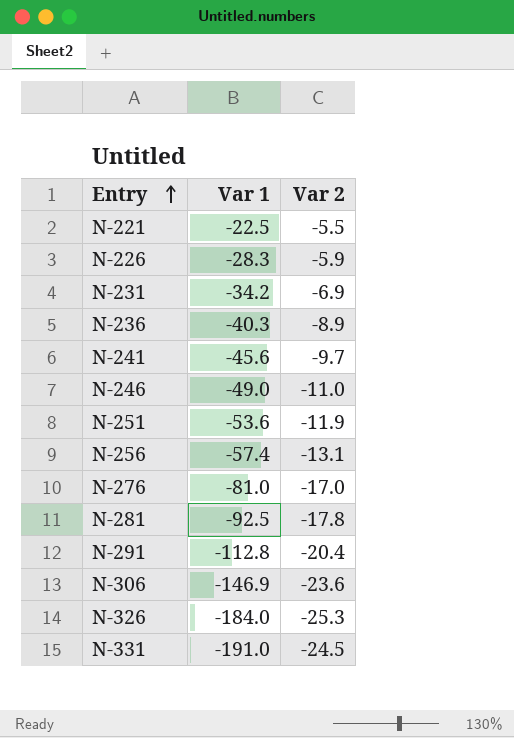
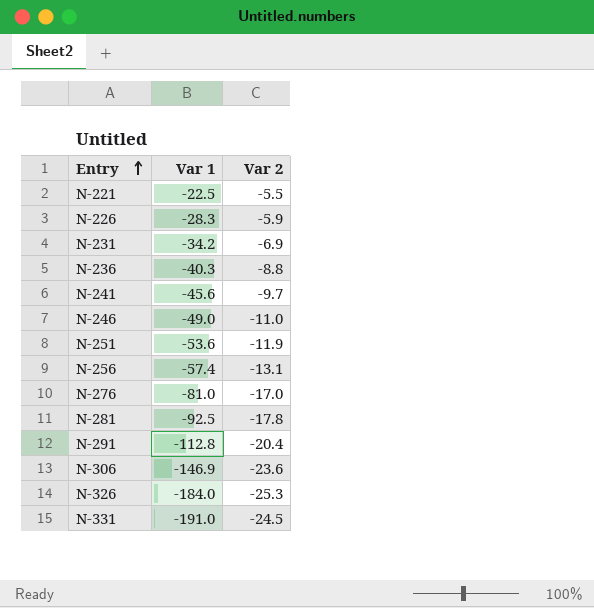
N-236 | Var 2: -8.9 -> -8.8

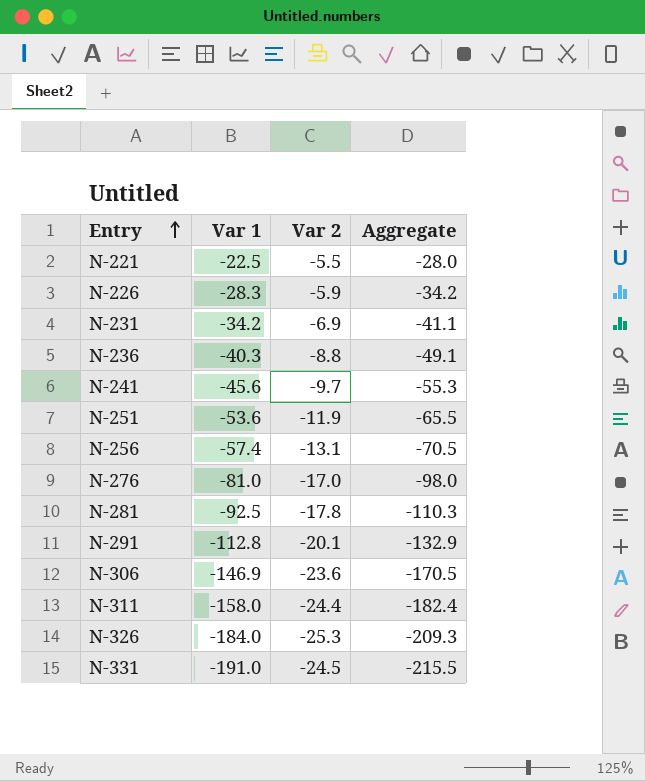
column Aggregate | formula: none -> [Var 1] + [Var 2]
row N-246: -49.0 | -11.0 -> none
N-291 | Var 2: -20.4 -> -20.1
row N-311: none -> -158.0 | -24.4 | -182.4

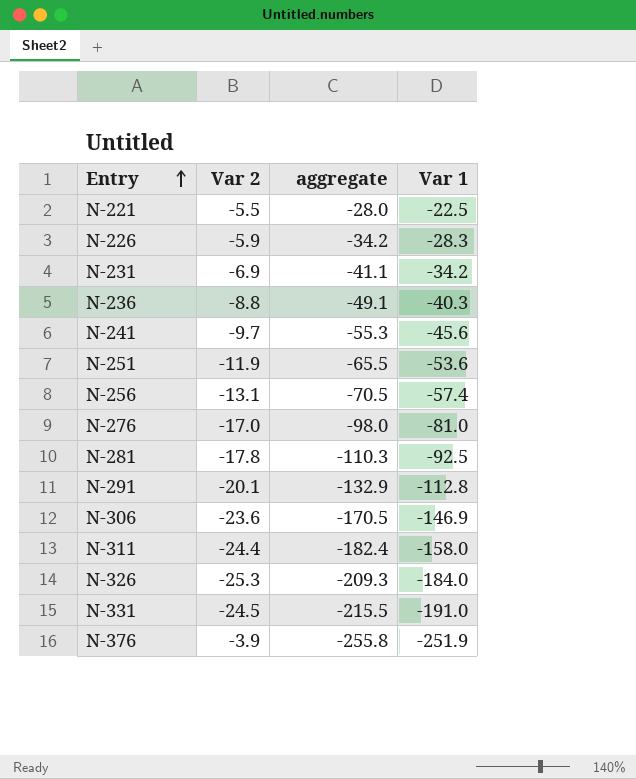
column name: Aggregate -> aggregate
column Var 1 | position: 2 -> 4
row N-376: none -> -3.9 | -255.8 | -251.9

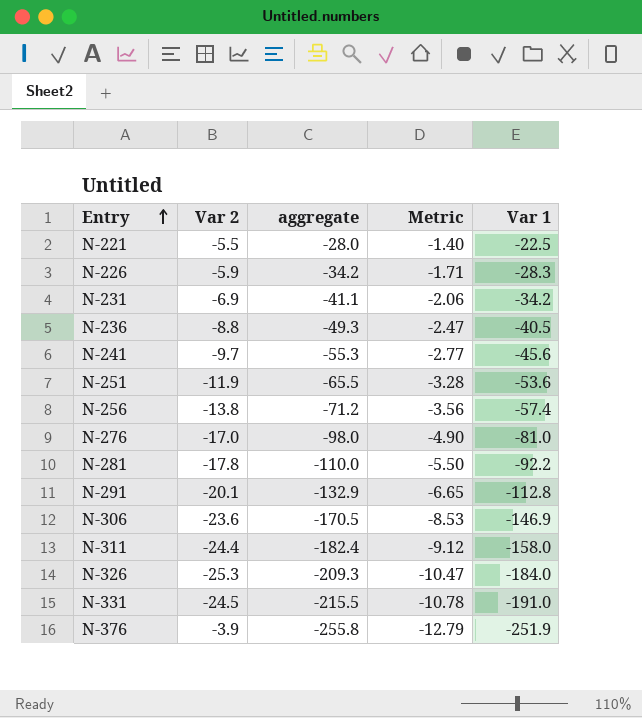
column Metric | formula: none -> [aggregate] * 0.05
N-236 | aggregate: -49.1 -> -49.3
N-236 | Var 1: -40.3 -> -40.5
N-256 | Var 2: -13.1 -> -13.8
N-256 | aggregate: -70.5 -> -71.2
N-281 | aggregate: -110.3 -> -110.0
N-281 | Var 1: -92.5 -> -92.2

